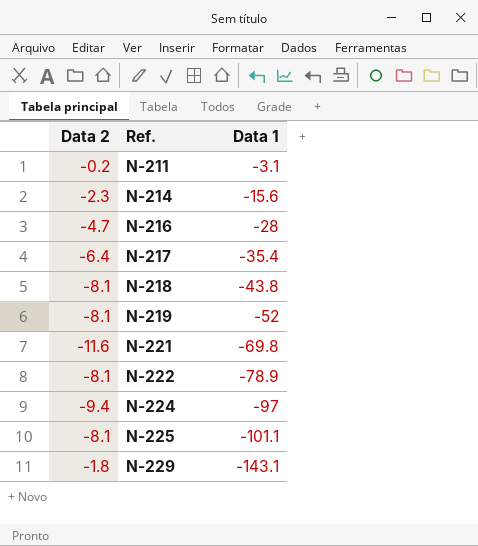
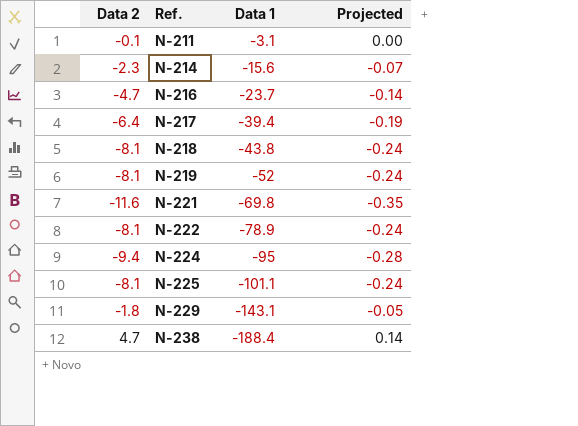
column Projected | formula: none -> [Data 2] * 0.03
N-211 | Data 2: -0.2 -> -0.1
N-216 | Data 1: -28 -> -23.7
N-217 | Data 1: -35.4 -> -39.4
N-224 | Data 1: -97 -> -95
row N-238: none -> 4.7 | -188.4 | 0.14

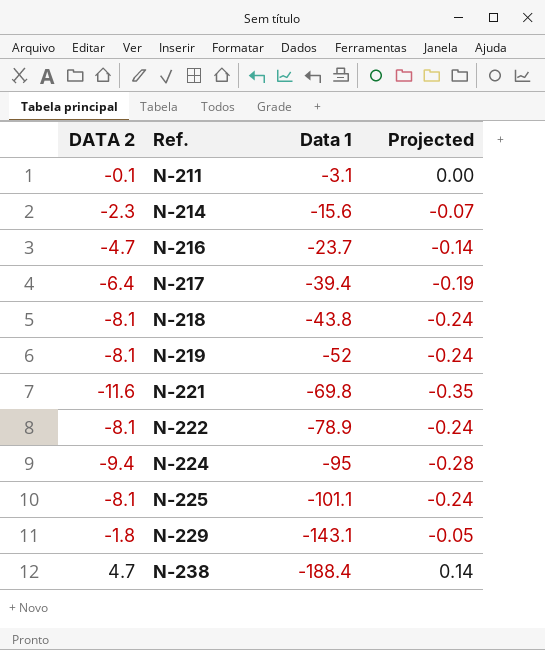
column name: Data 2 -> DATA 2

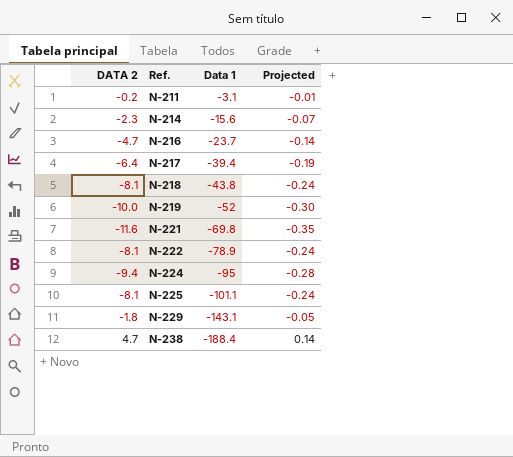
N-211 | DATA 2: -0.1 -> -0.2
N-211 | Projected: 0.00 -> -0.01
N-219 | DATA 2: -8.1 -> -10.0
N-219 | Projected: -0.24 -> -0.30

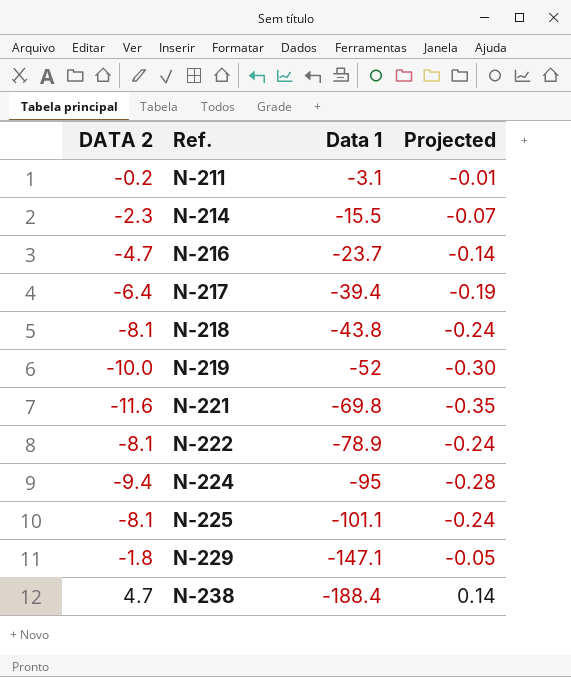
N-214 | Data 1: -15.6 -> -15.5
N-229 | Data 1: -143.1 -> -147.1

